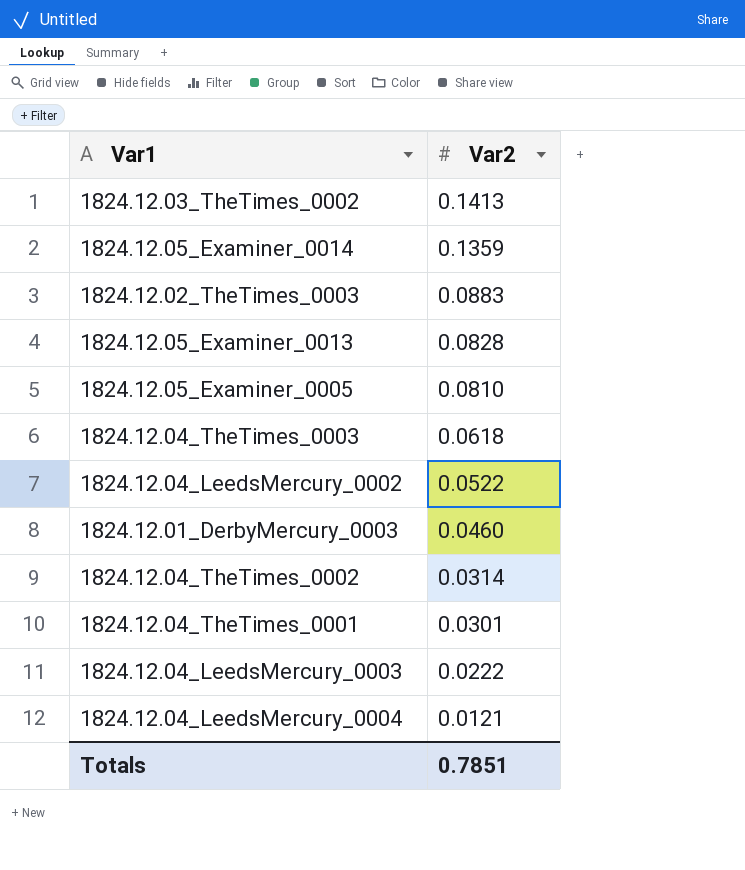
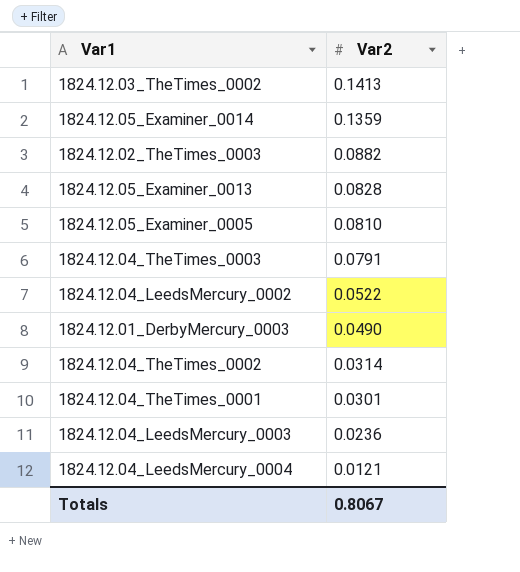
1824.12.02_TheTimes_0003 | Var2: 0.0883 -> 0.0882
1824.12.04_TheTimes_0003 | Var2: 0.0618 -> 0.0791
1824.12.01_DerbyMercury_0003 | Var2: 0.0460 -> 0.0490
1824.12.04_LeedsMercury_0003 | Var2: 0.0222 -> 0.0236
Totals | Var2: 0.7851 -> 0.8067

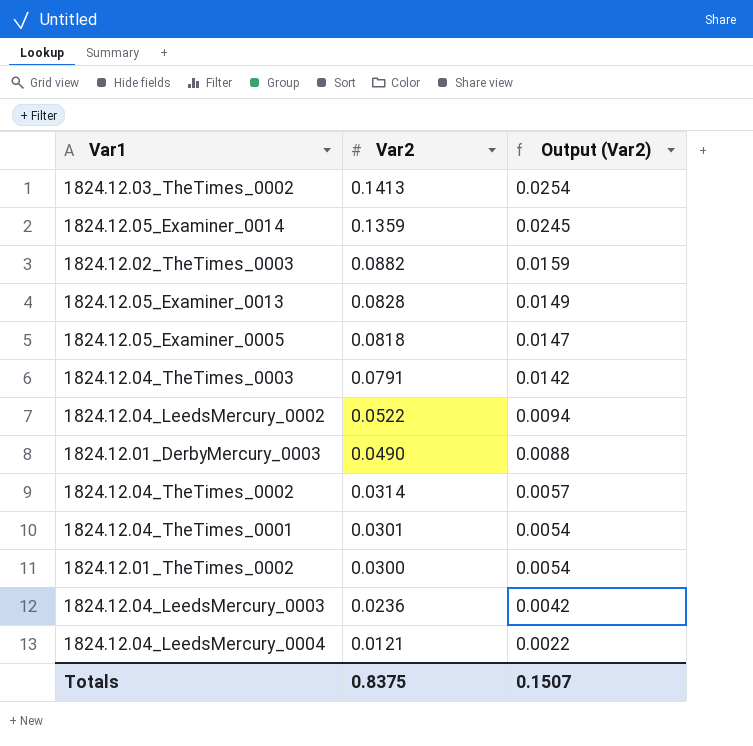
column Output (Var2) | formula: none -> [Var2] * 0.18
1824.12.05_Examiner_0005 | Var2: 0.0810 -> 0.0818
row 1824.12.01_TheTimes_0002: none -> 0.0300 | 0.0054
Totals | Var2: 0.8067 -> 0.8375

